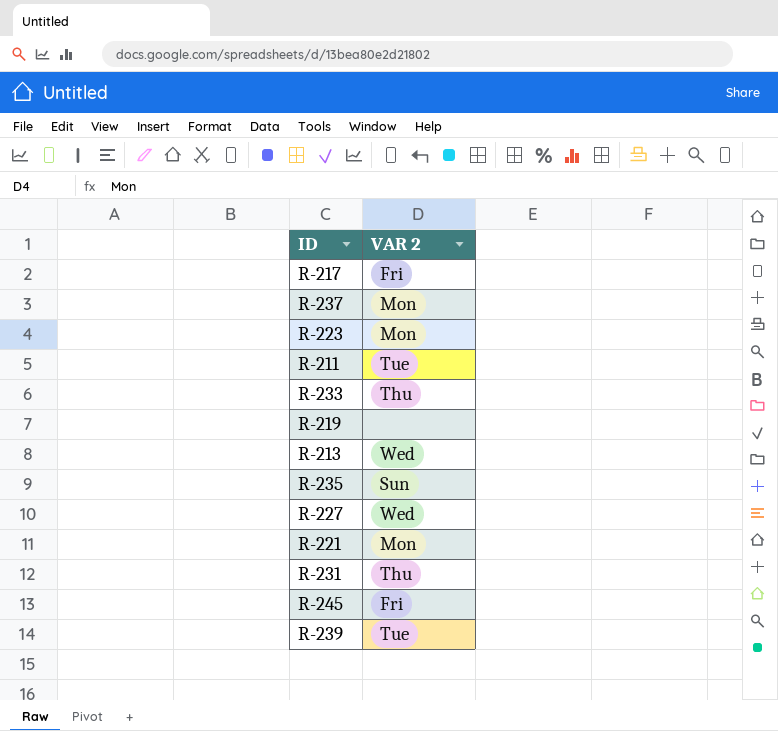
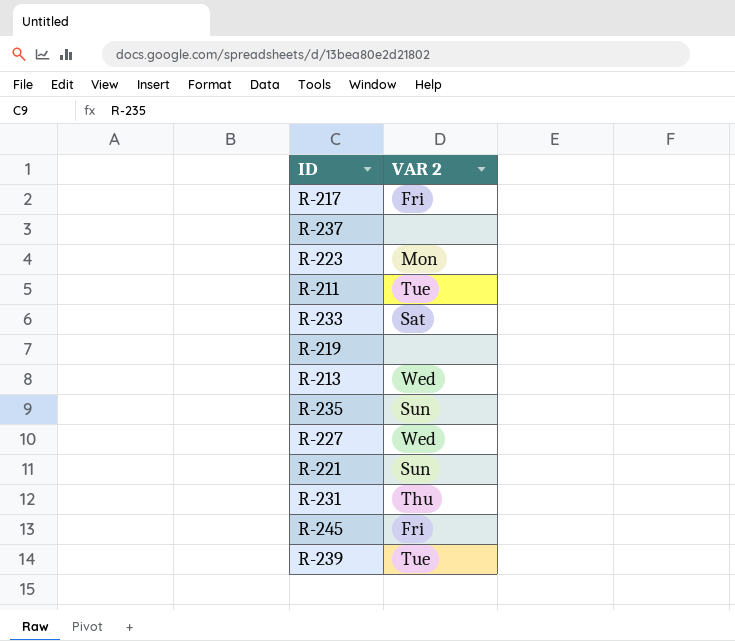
R-237 | VAR 2: Mon -> none
R-233 | VAR 2: Thu -> Sat
R-221 | VAR 2: Mon -> Sun

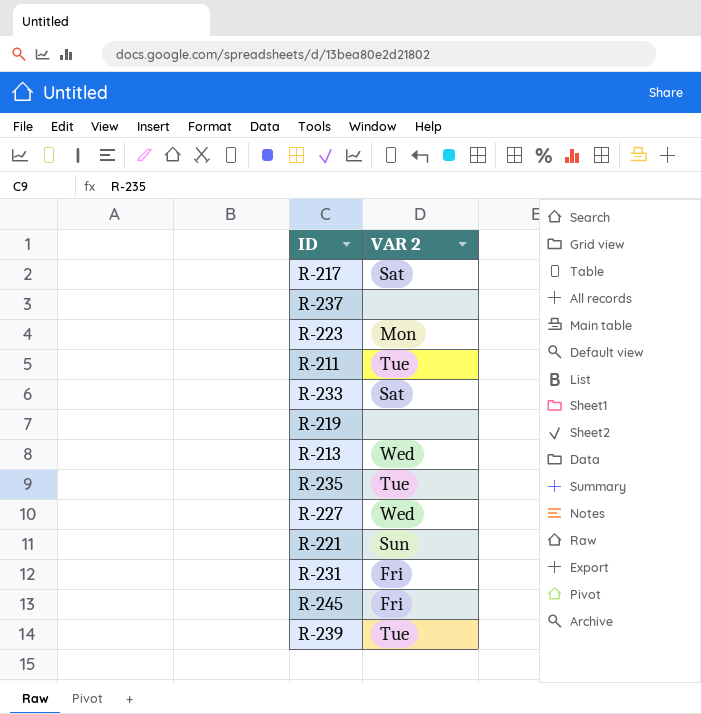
R-217 | VAR 2: Fri -> Sat
R-235 | VAR 2: Sun -> Tue
R-231 | VAR 2: Thu -> Fri

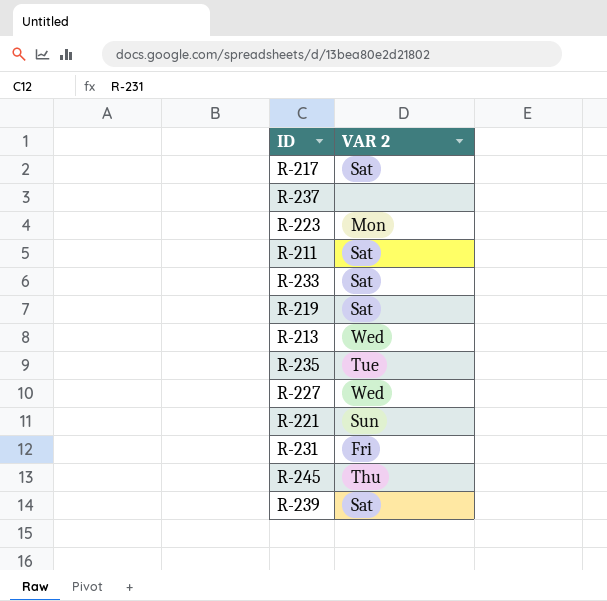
R-211 | VAR 2: Tue -> Sat
R-219 | VAR 2: none -> Sat
R-245 | VAR 2: Fri -> Thu
R-239 | VAR 2: Tue -> Sat

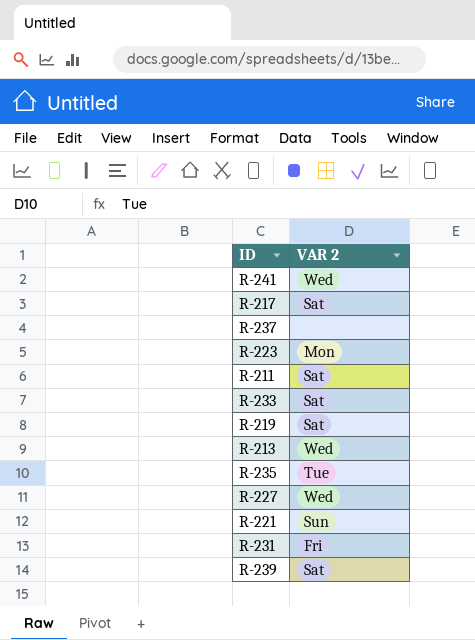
row R-245: Thu -> none
row R-241: none -> Wed

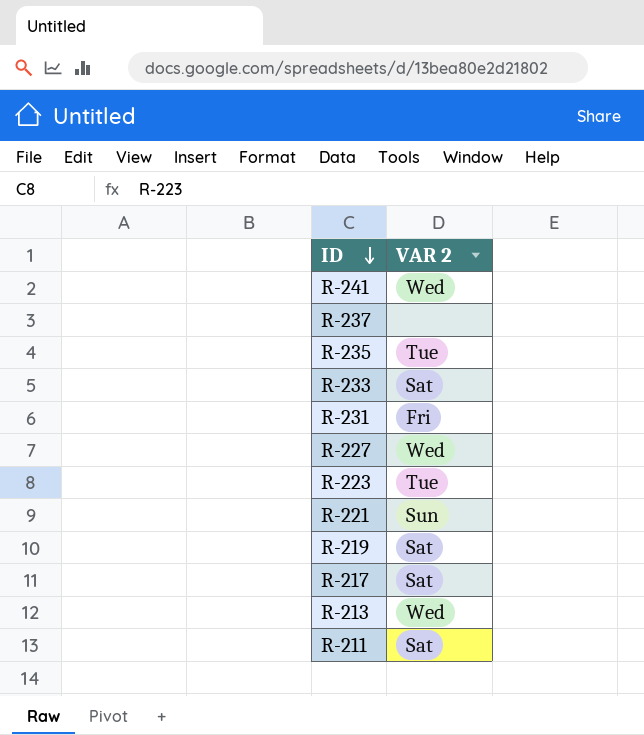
row order: none -> ID descending
row R-239: Sat -> none
R-223 | VAR 2: Mon -> Tue

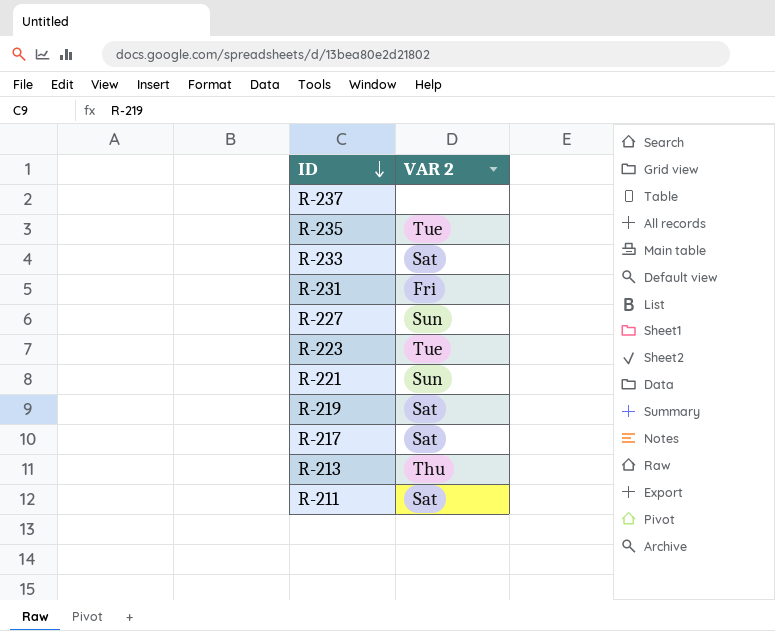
row R-241: Wed -> none
R-227 | VAR 2: Wed -> Sun
R-213 | VAR 2: Wed -> Thu

